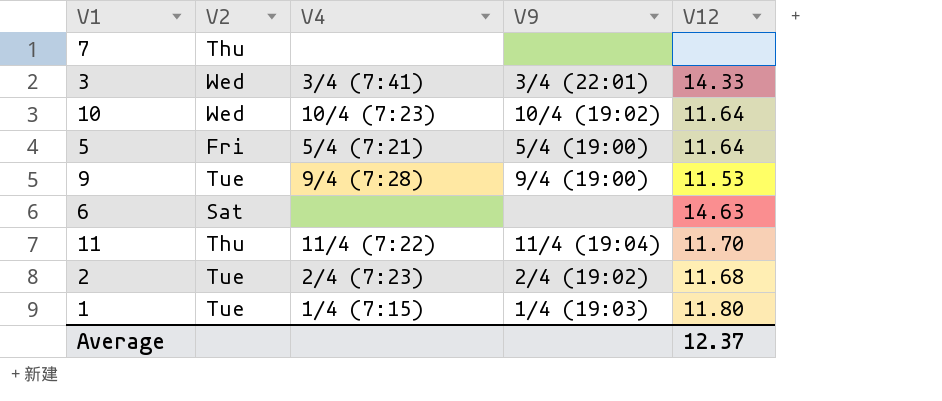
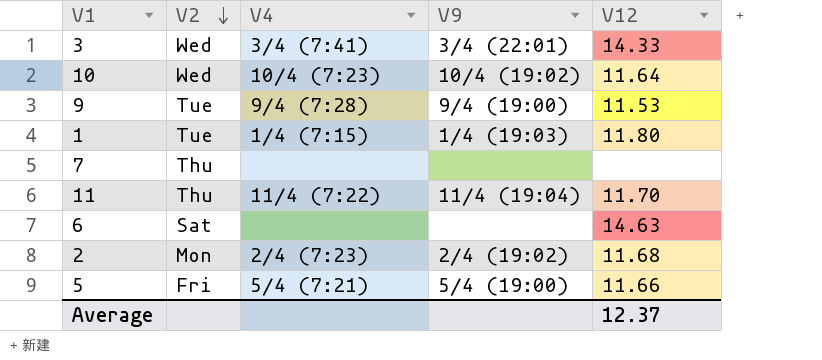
row order: none -> V2 descending
2 | V2: Tue -> Mon
5 | V12: 11.64 -> 11.66

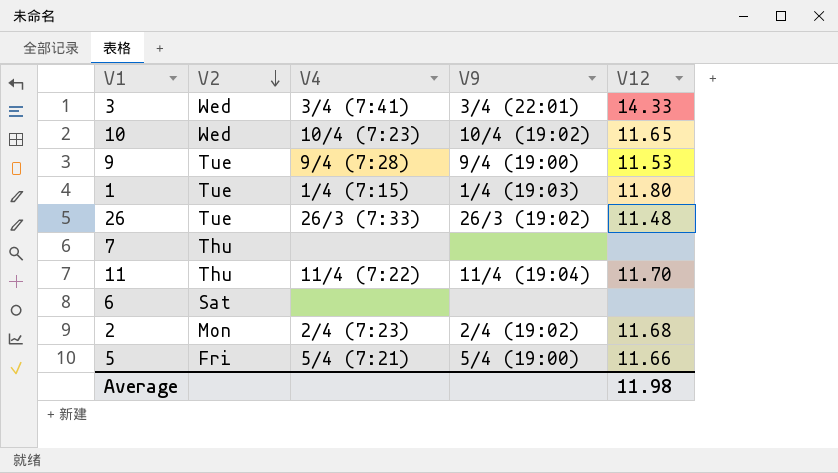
10 | V12: 11.64 -> 11.65
row 26: none -> Tue | 26/3 (7:33) | 26/3 (19:02) | 11.48
6 | V12: 14.63 -> none
Average | V12: 12.37 -> 11.98

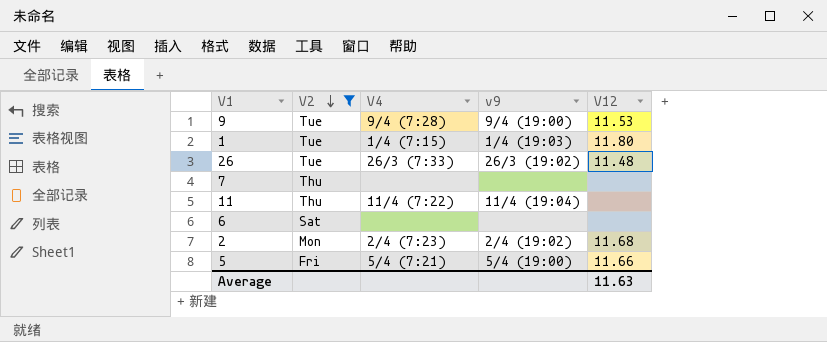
filter: none -> V2 != Wed
column name: V9 -> v9
11 | V12: 11.70 -> none
Average | V12: 11.98 -> 11.63

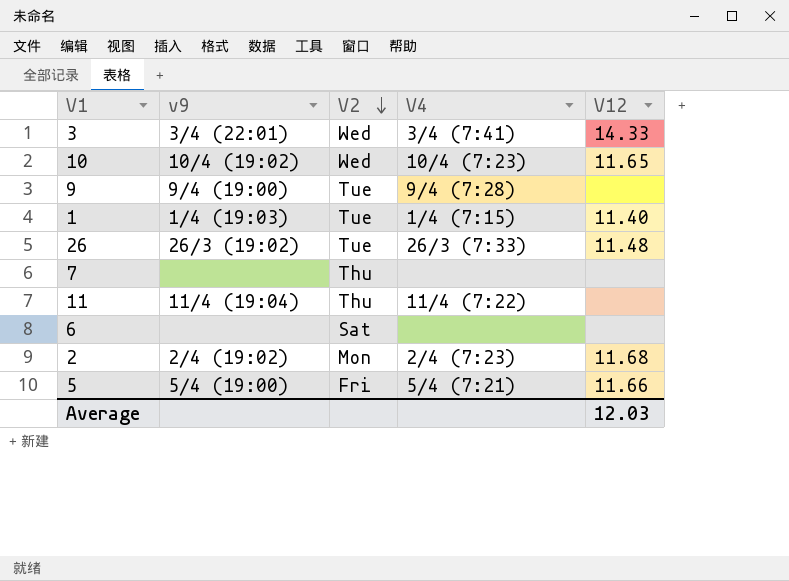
filter: V2 != Wed -> none
column v9 | position: 4 -> 2
9 | V12: 11.53 -> none
1 | V12: 11.80 -> 11.40
Average | V12: 11.63 -> 12.03

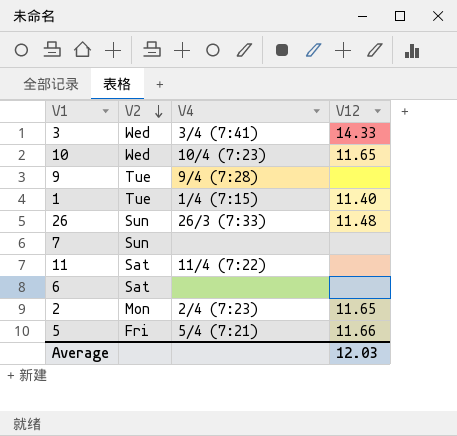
column v9 | position: 2 -> none
26 | V2: Tue -> Sun
7 | V2: Thu -> Sun
11 | V2: Thu -> Sat
2 | V12: 11.68 -> 11.65

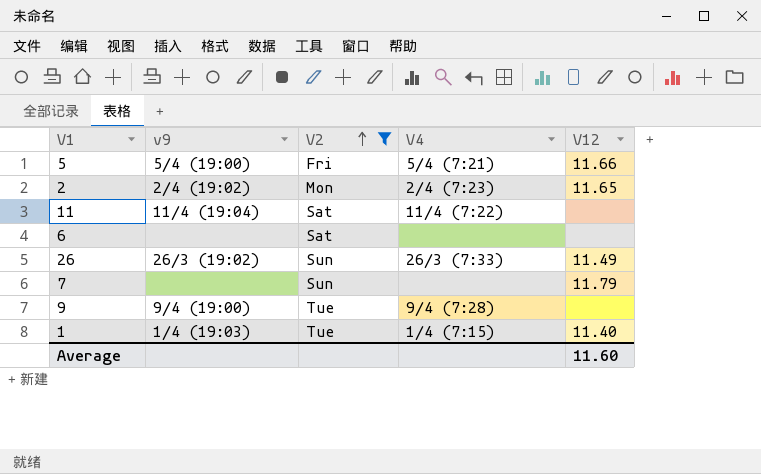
filter: none -> V2 != Wed
row order: V2 descending -> V2 ascending
column v9 | position: none -> 2
26 | V12: 11.48 -> 11.49
7 | V12: none -> 11.79
Average | V12: 12.03 -> 11.60

